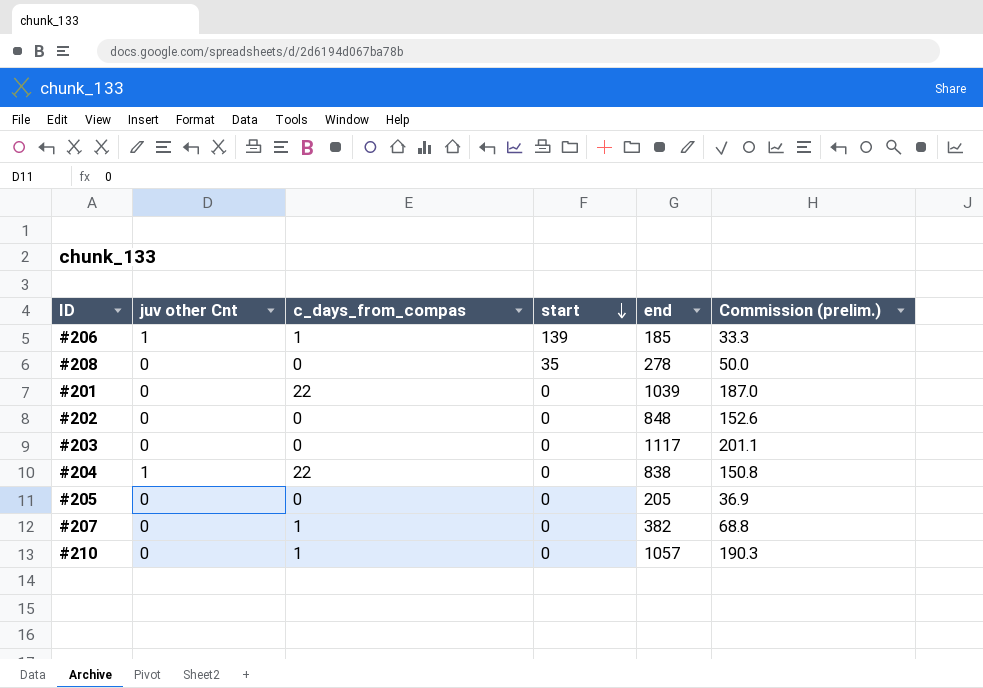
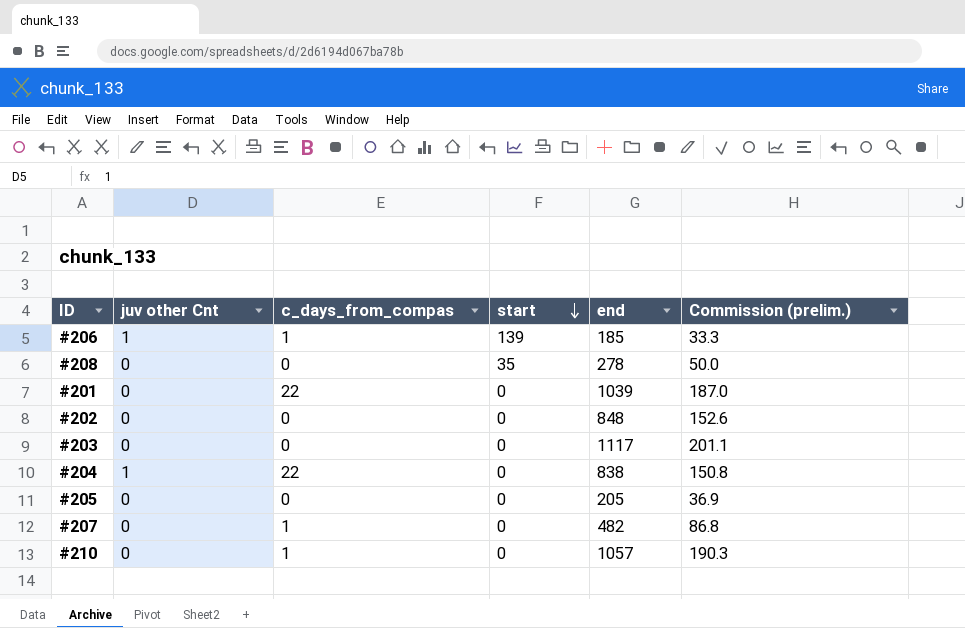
#207 | end: 382 -> 482
#207 | Commission (prelim.): 68.8 -> 86.8

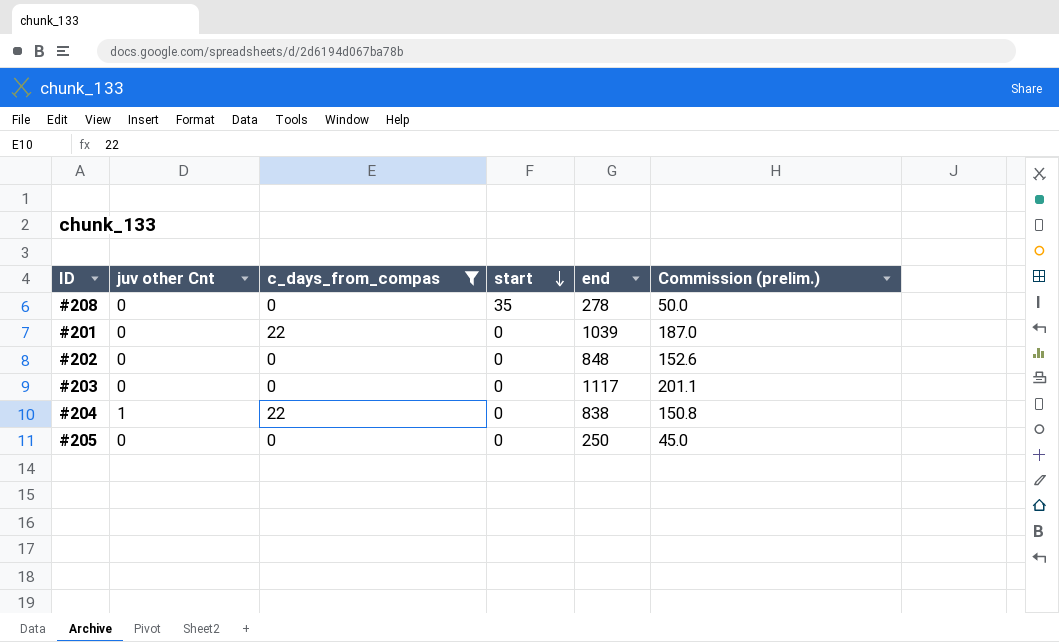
filter: none -> c_days_from_compas != 1
#205 | end: 205 -> 250
#205 | Commission (prelim.): 36.9 -> 45.0

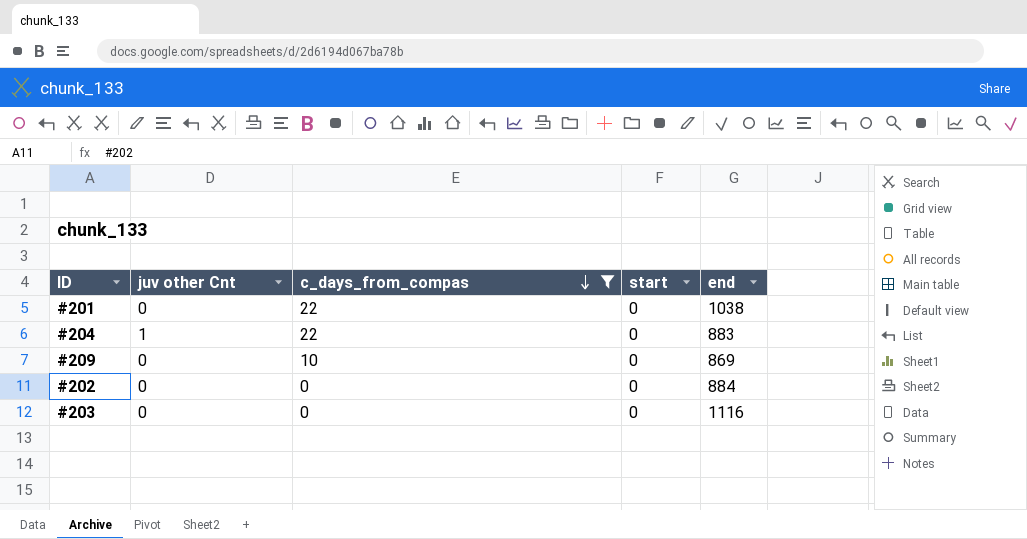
row order: start descending -> c_days_from_compas descending
column Commission (prelim.) | formula: [end] * 0.18 -> none
row #208: 0 | 0 | 35 | 278 | 50.0 -> none
row #205: 0 | 0 | 0 | 250 | 45.0 -> none
#201 | end: 1039 -> 1038
#204 | end: 838 -> 883
row #209: none -> 0 | 10 | 0 | 869
#202 | end: 848 -> 884
#203 | end: 1117 -> 1116

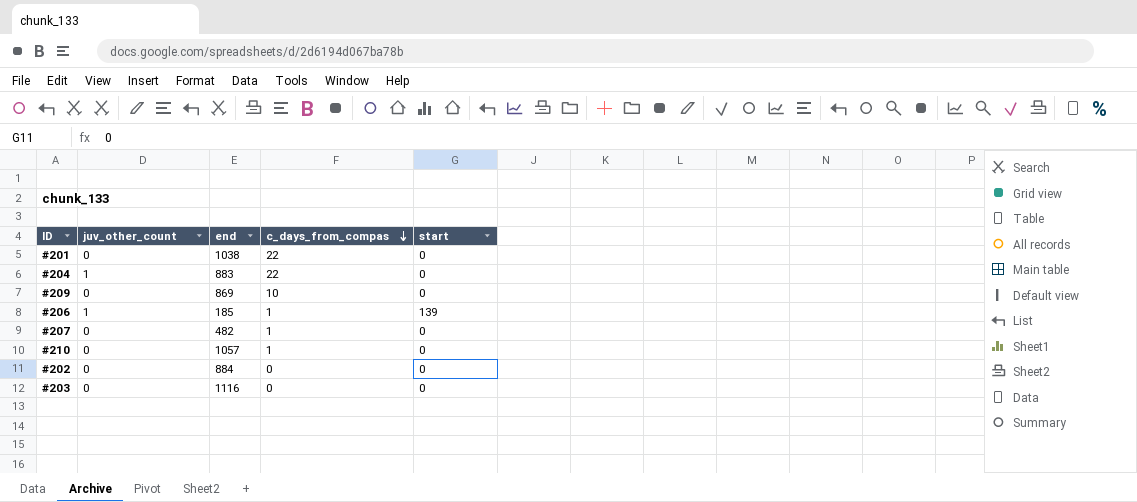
filter: c_days_from_compas != 1 -> none
column name: juv other Cnt -> juv_other_count
column end | position: 5 -> 3

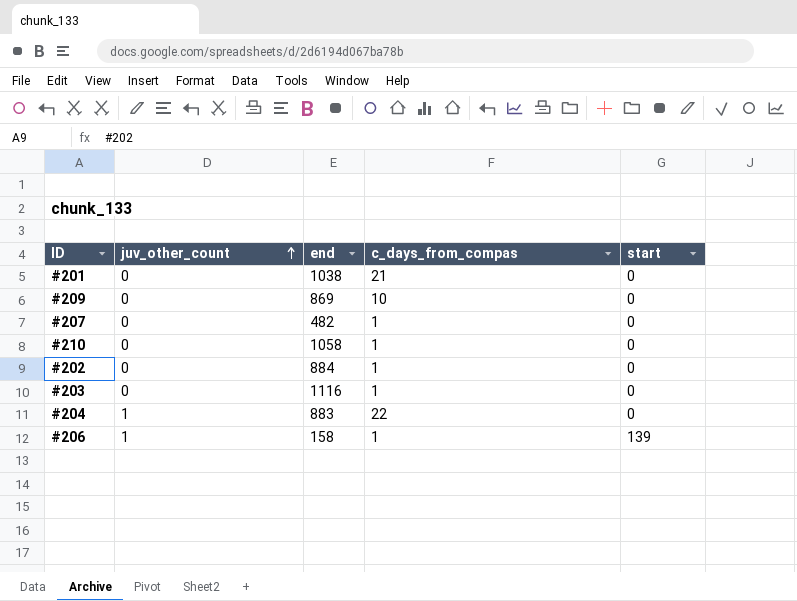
row order: c_days_from_compas descending -> juv_other_count ascending
#201 | c_days_from_compas: 22 -> 21
#210 | end: 1057 -> 1058
#202 | c_days_from_compas: 0 -> 1
#203 | c_days_from_compas: 0 -> 1
#206 | end: 185 -> 158

